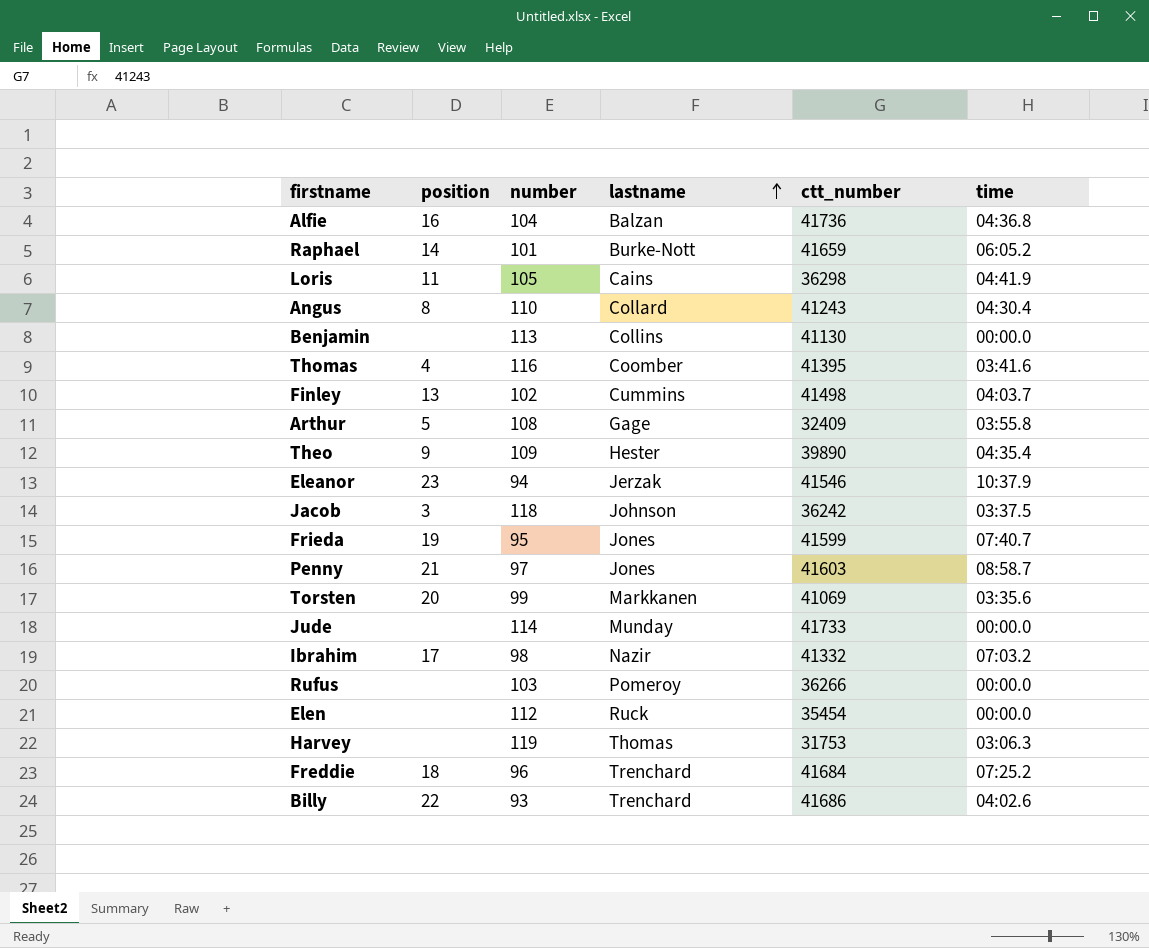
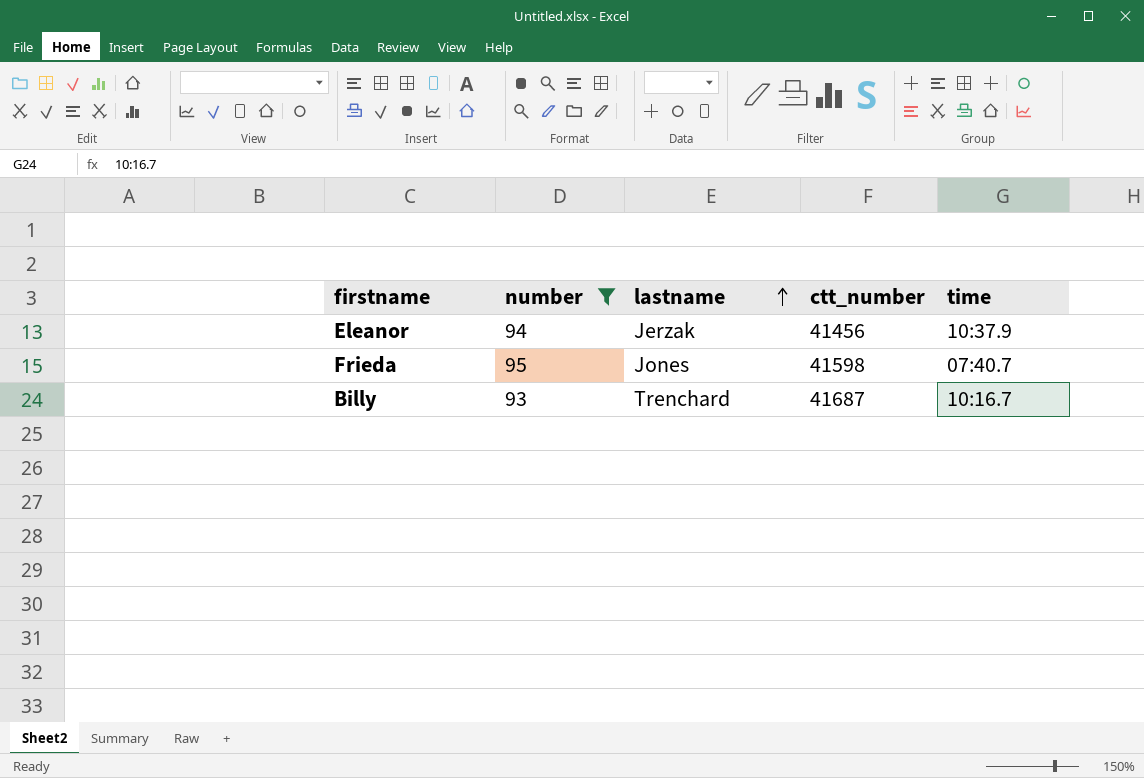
filter: none -> number <= 95
column position | position: 2 -> none
Eleanor | ctt_number: 41546 -> 41456
Frieda | ctt_number: 41599 -> 41598
Billy | ctt_number: 41686 -> 41687
Billy | time: 04:02.6 -> 10:16.7

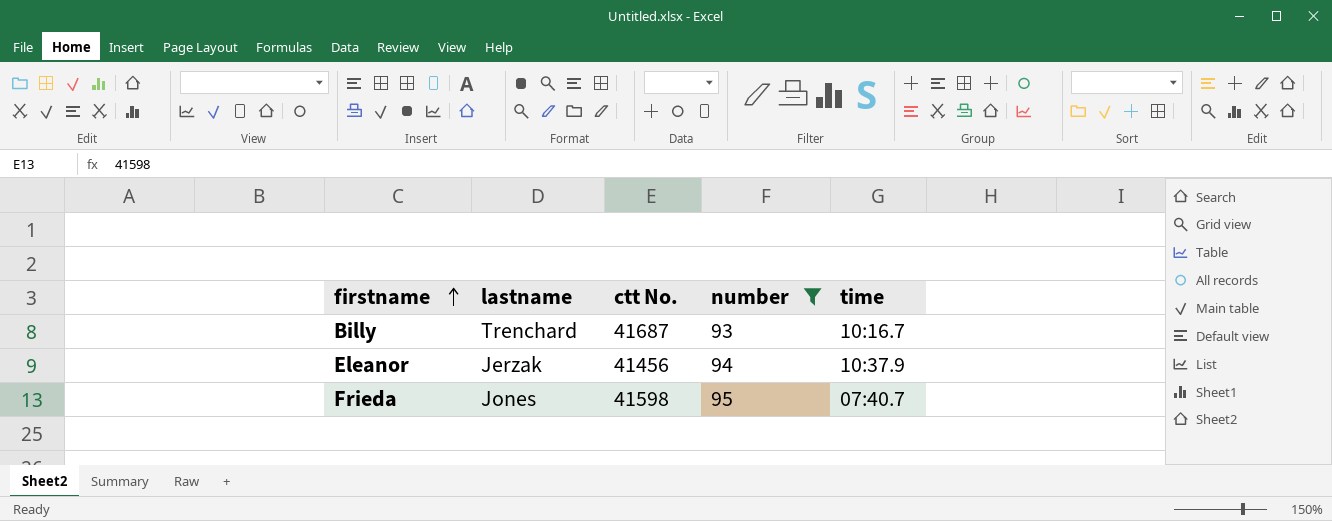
row order: lastname ascending -> firstname ascending
column name: ctt_number -> ctt No.
column number | position: 2 -> 4

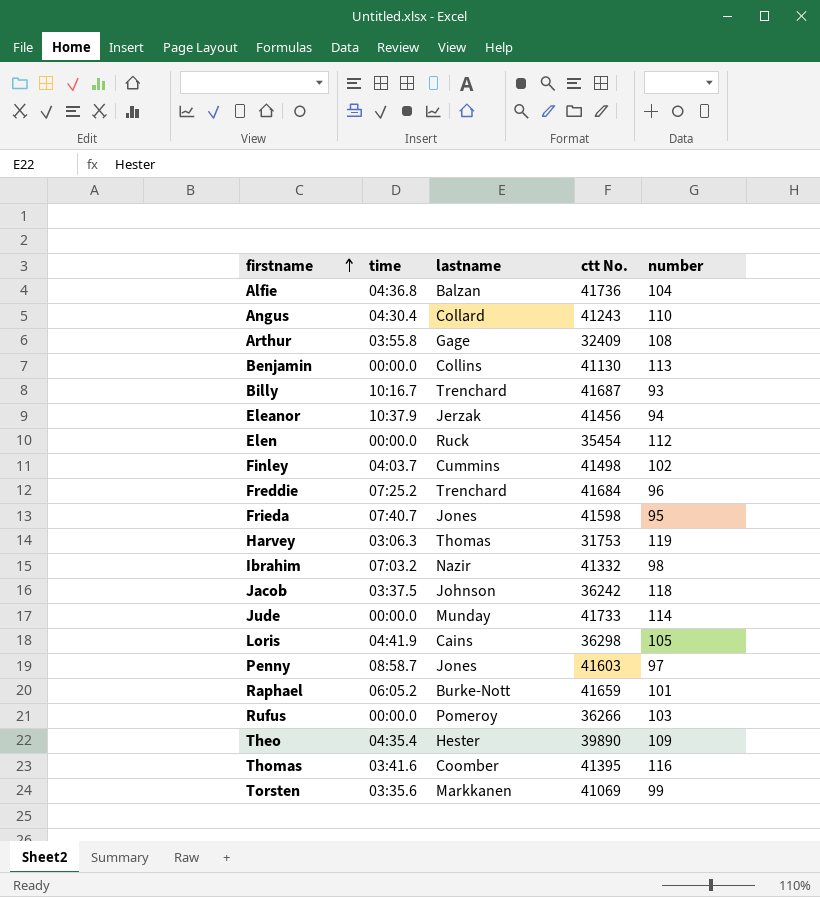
filter: number <= 95 -> none
column time | position: 5 -> 2

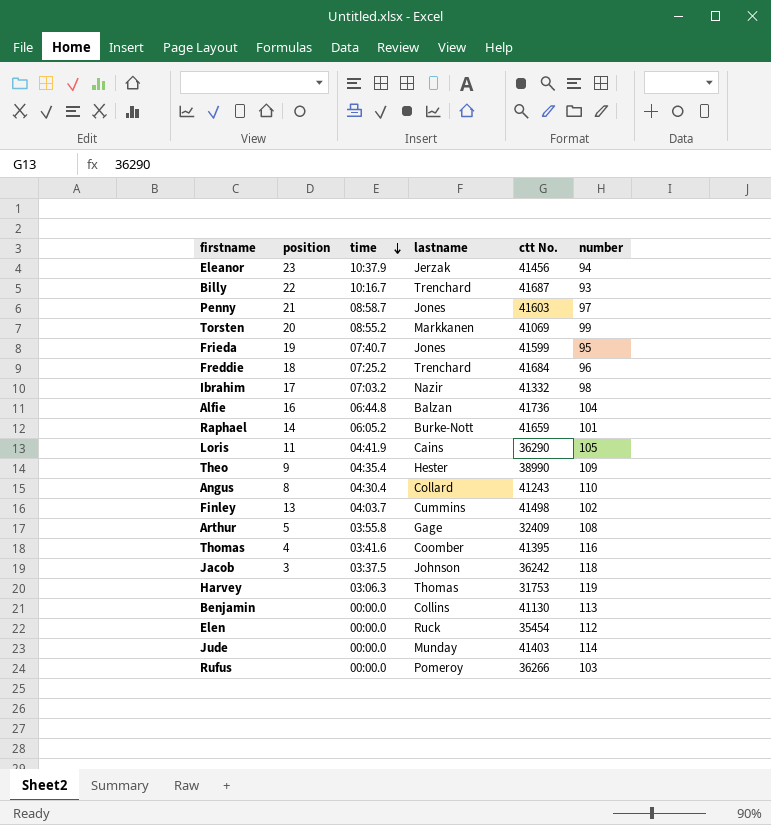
row order: firstname ascending -> time descending
column position | position: none -> 2
Torsten | time: 03:35.6 -> 08:55.2
Frieda | ctt No.: 41598 -> 41599
Alfie | time: 04:36.8 -> 06:44.8
Loris | ctt No.: 36298 -> 36290
Theo | ctt No.: 39890 -> 38990
Jude | ctt No.: 41733 -> 41403

